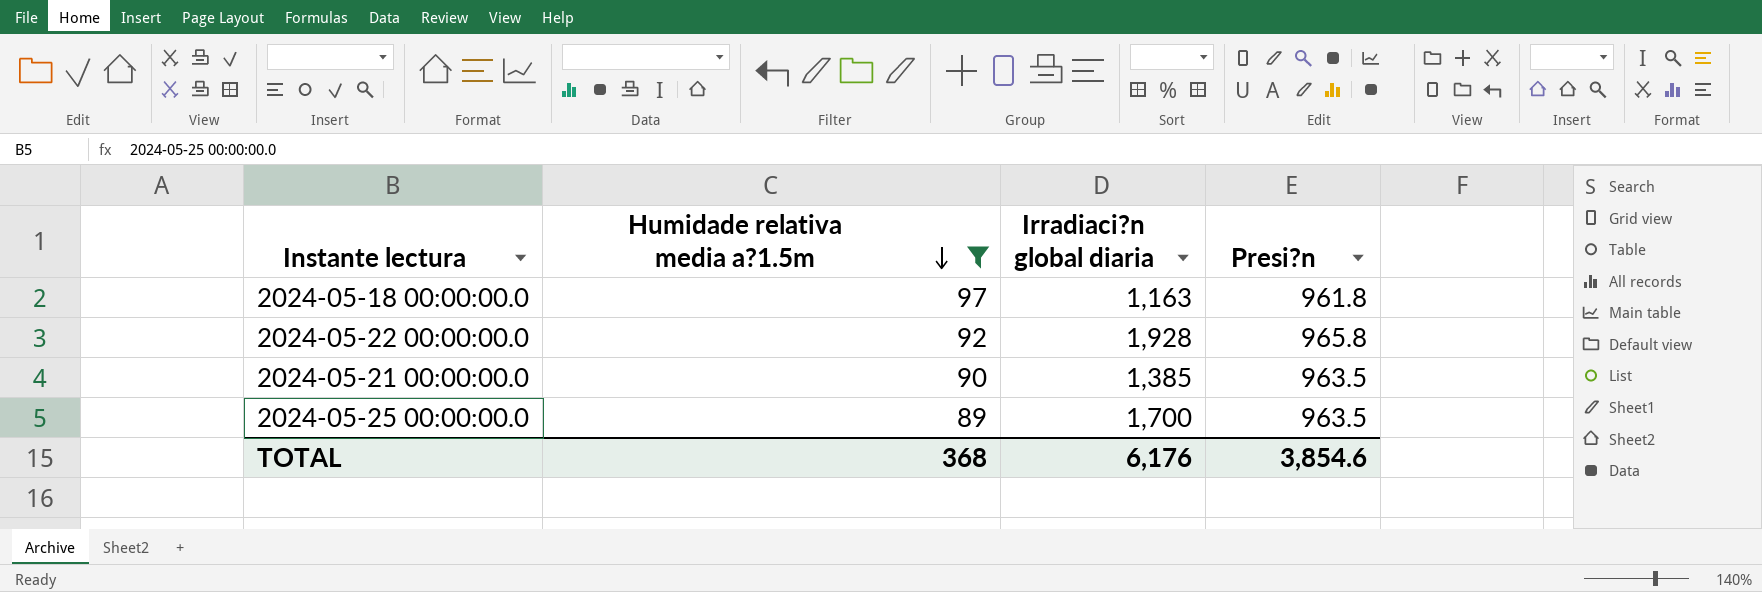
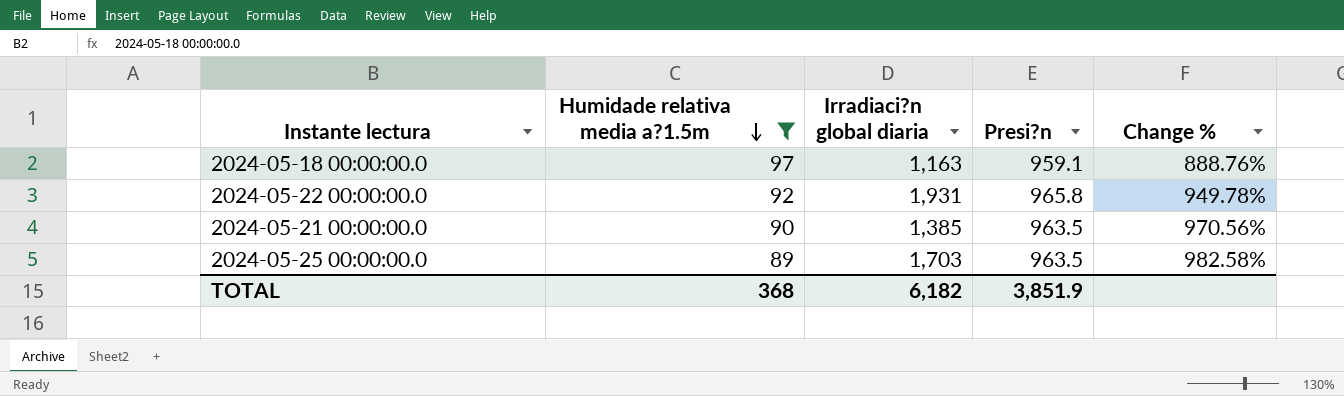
column Change % | formula: none -> ([Presi?n] - [Humidade relativa media a?1.5m]) / [Humidade relativa media a?1.5m]
2024-05-18 00:00:00.0 | Presi?n: 961.8 -> 959.1
2024-05-22 00:00:00.0 | Irradiaci?n global diaria: 1,928 -> 1,931
2024-05-25 00:00:00.0 | Irradiaci?n global diaria: 1,700 -> 1,703
TOTAL | Irradiaci?n global diaria: 6,176 -> 6,182
TOTAL | Presi?n: 3,854.6 -> 3,851.9

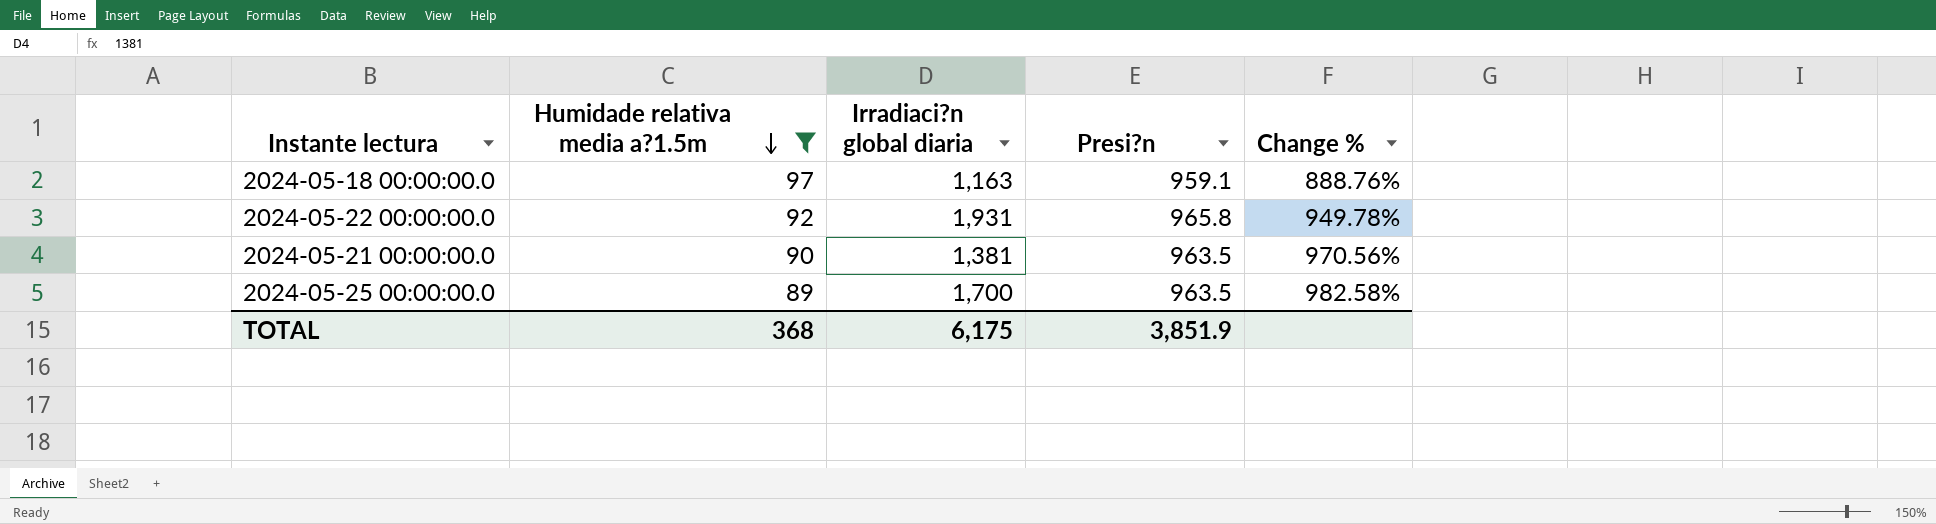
2024-05-21 00:00:00.0 | Irradiaci?n global diaria: 1,385 -> 1,381
2024-05-25 00:00:00.0 | Irradiaci?n global diaria: 1,703 -> 1,700
TOTAL | Irradiaci?n global diaria: 6,182 -> 6,175

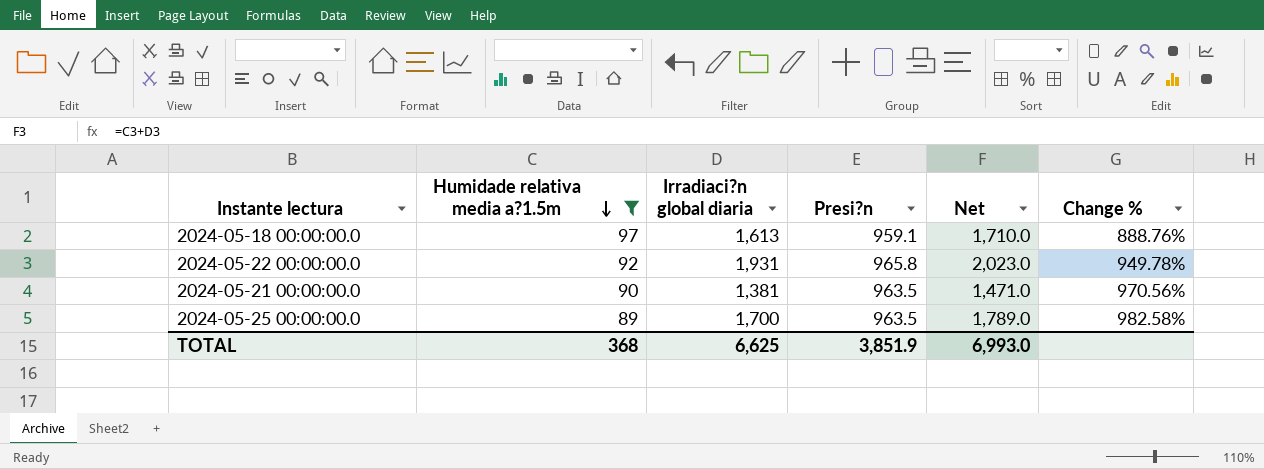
column Net | formula: none -> [Humidade relativa media a?1.5m] + [Irradiaci?n global diaria]
2024-05-18 00:00:00.0 | Irradiaci?n global diaria: 1,163 -> 1,613
TOTAL | Irradiaci?n global diaria: 6,175 -> 6,625

